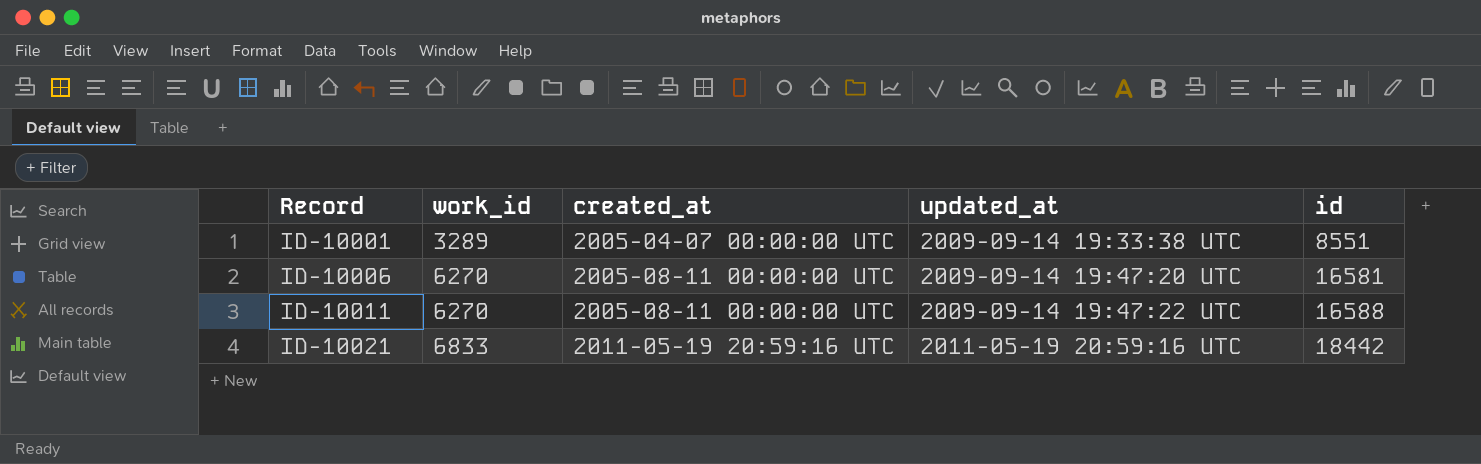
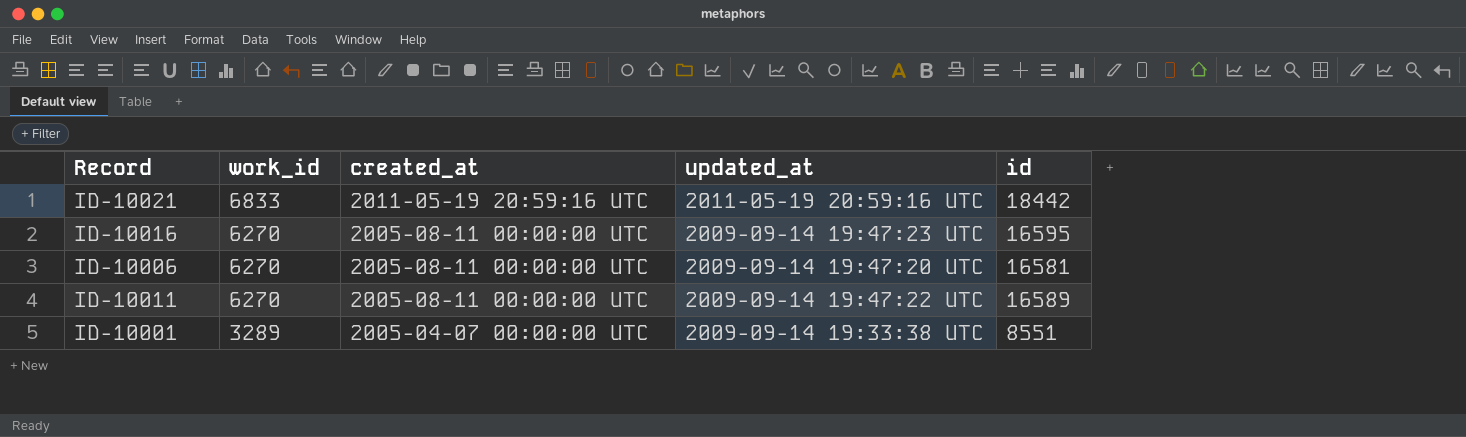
row order: Record ascending -> work_id descending
row ID-10016: none -> 6270 | 2005-08-11 00:00:00 UTC | 2009-09-14 19:47:23 UTC | 16595
ID-10011 | id: 16588 -> 16589

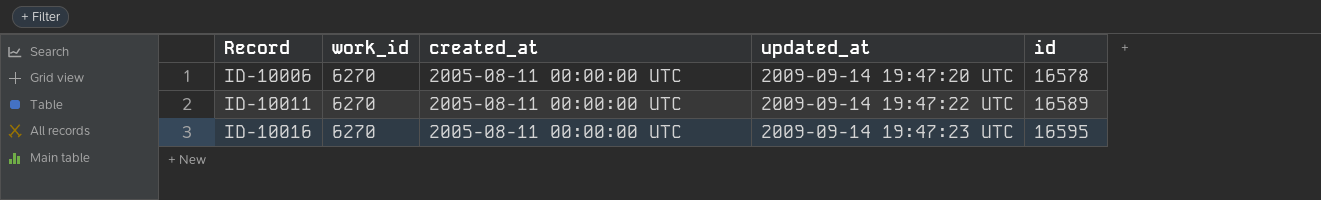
row order: work_id descending -> Record ascending
row ID-10021: 6833 | 2011-05-19 20:59:16 UTC | 2011-05-19 20:59:16 UTC | 18442 -> none
row ID-10001: 3289 | 2005-04-07 00:00:00 UTC | 2009-09-14 19:33:38 UTC | 8551 -> none
ID-10006 | id: 16581 -> 16578

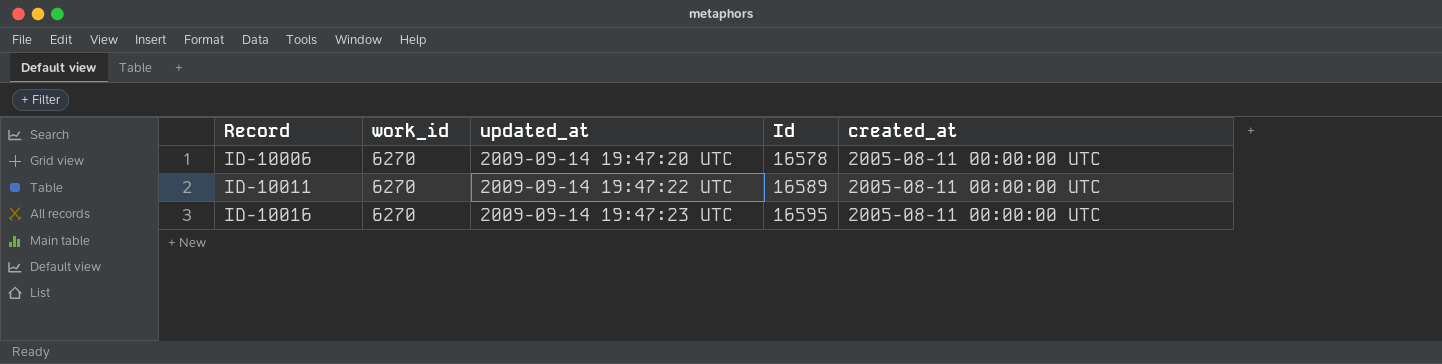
column name: id -> Id
column created_at | position: 3 -> 5

